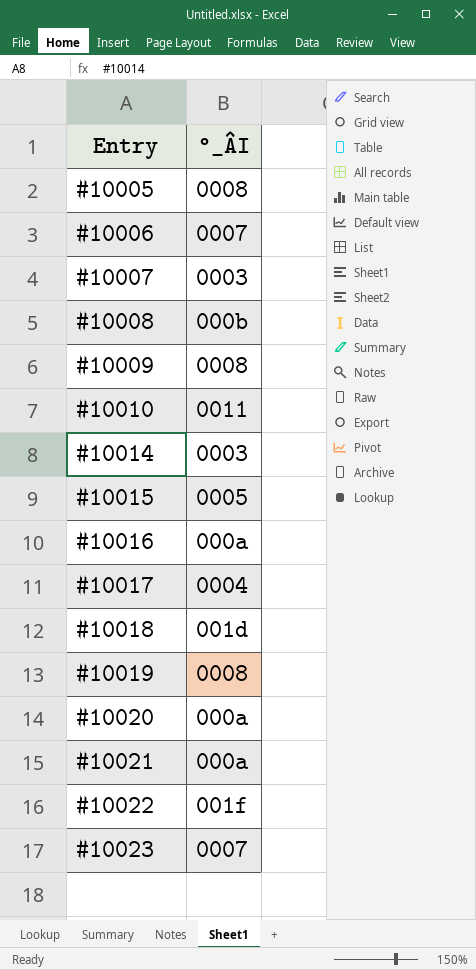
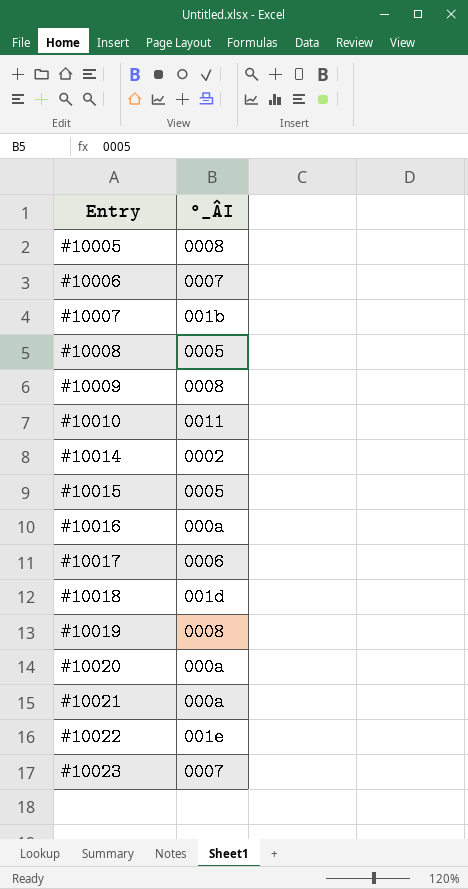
#10007 | °_ÂI: 0003 -> 001b
#10008 | °_ÂI: 000b -> 0005
#10014 | °_ÂI: 0003 -> 0002
#10017 | °_ÂI: 0004 -> 0006
#10022 | °_ÂI: 001f -> 001e

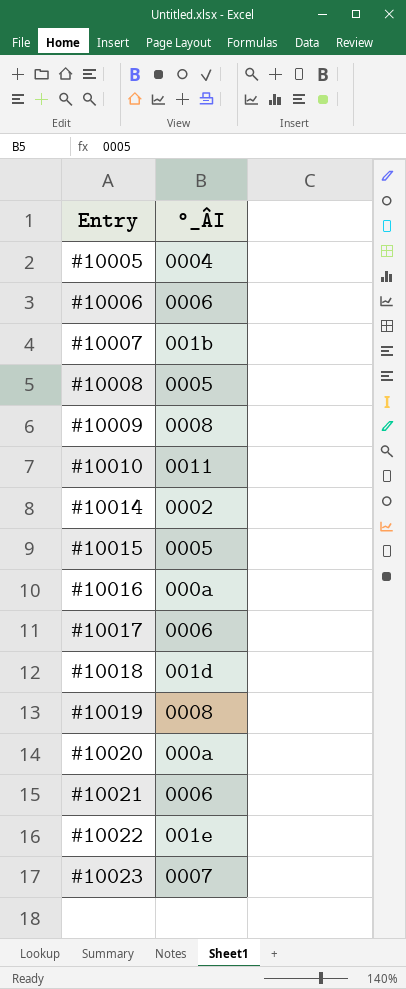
#10005 | °_ÂI: 0008 -> 0004
#10006 | °_ÂI: 0007 -> 0006
#10021 | °_ÂI: 000a -> 0006

